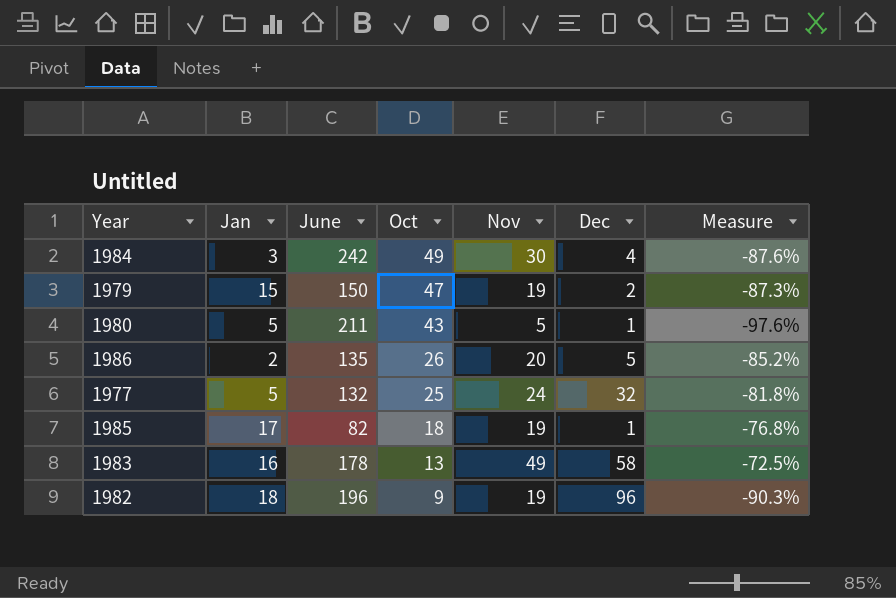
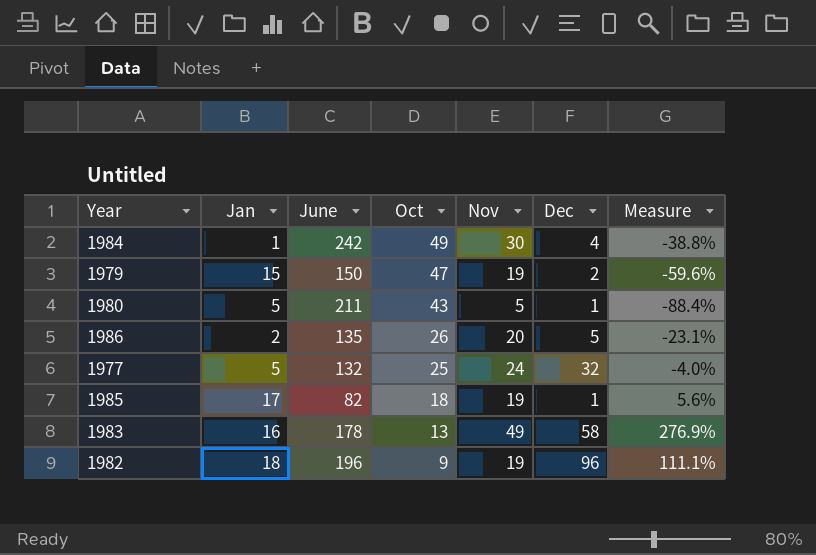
column Measure | formula: ([Nov] - [June]) / [June] -> ([Nov] - [Oct]) / [Oct]
1984 | Jan: 3 -> 1

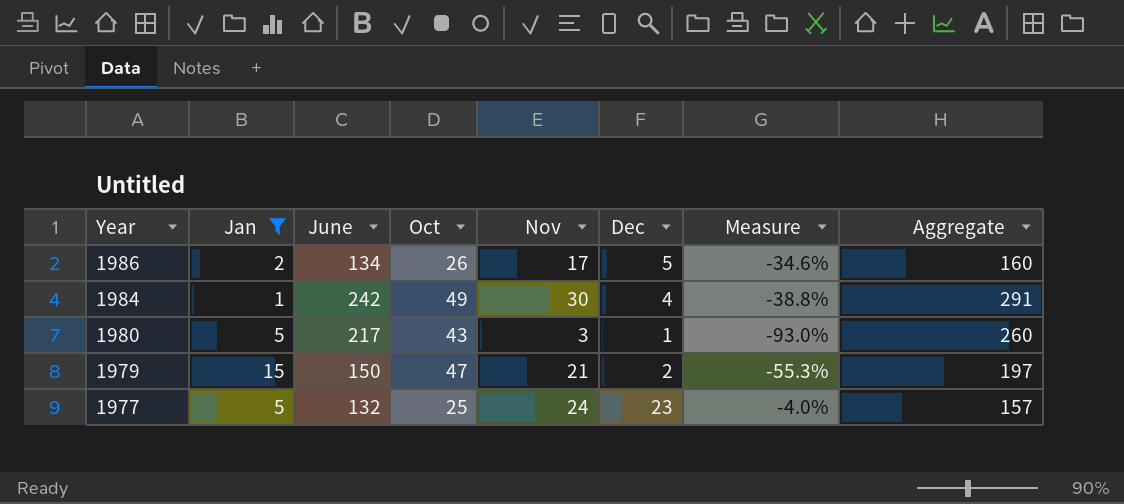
filter: none -> Jan <= 15
row order: Oct descending -> Year descending
column Aggregate | formula: none -> [June] + [Oct]
1986 | June: 135 -> 134
1986 | Nov: 20 -> 17
1986 | Measure: -23.1% -> -34.6%
1980 | June: 211 -> 217
1980 | Nov: 5 -> 3
1980 | Measure: -88.4% -> -93.0%
1979 | Nov: 19 -> 21
1979 | Measure: -59.6% -> -55.3%
1977 | Dec: 32 -> 23

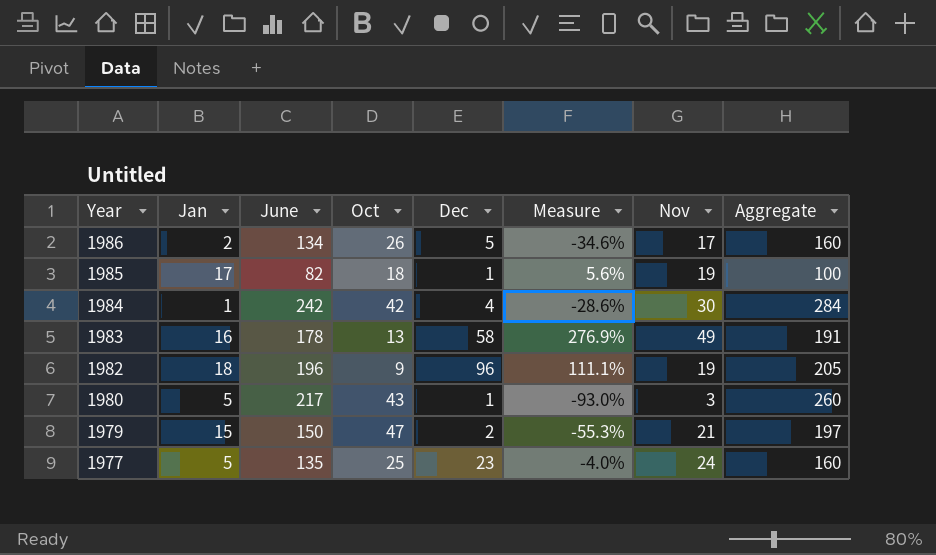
filter: Jan <= 15 -> none
column Nov | position: 5 -> 7
1984 | Oct: 49 -> 42
1984 | Measure: -38.8% -> -28.6%
1984 | Aggregate: 291 -> 284
1977 | June: 132 -> 135
1977 | Aggregate: 157 -> 160

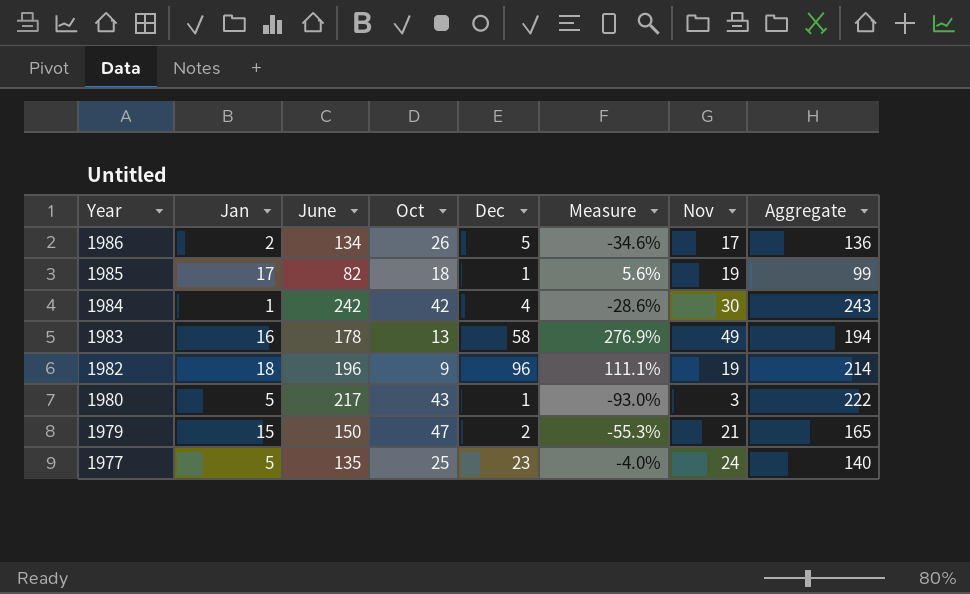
column Aggregate | formula: [June] + [Oct] -> [Jan] + [June]

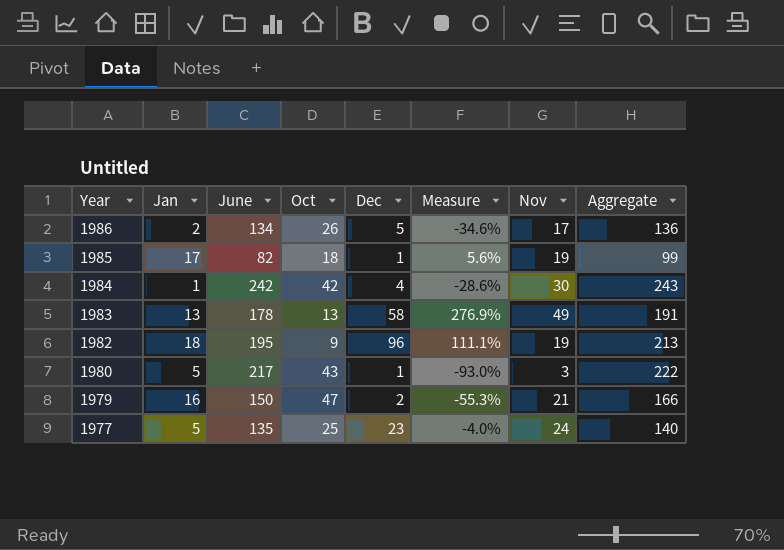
1983 | Jan: 16 -> 13
1983 | Aggregate: 194 -> 191
1982 | June: 196 -> 195
1982 | Aggregate: 214 -> 213
1979 | Jan: 15 -> 16
1979 | Aggregate: 165 -> 166

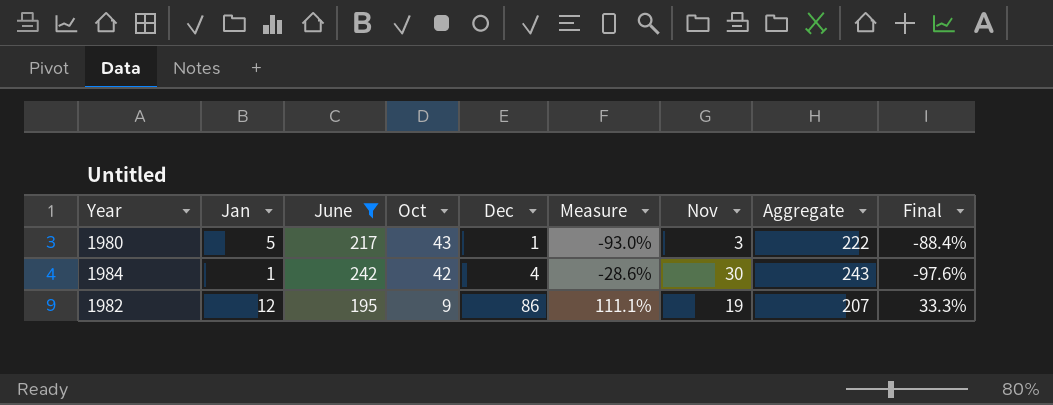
filter: none -> June >= 195
row order: Year descending -> Oct descending
column Final | formula: none -> ([Jan] - [Oct]) / [Oct]
1982 | Jan: 18 -> 12
1982 | Dec: 96 -> 86
1982 | Aggregate: 213 -> 207

